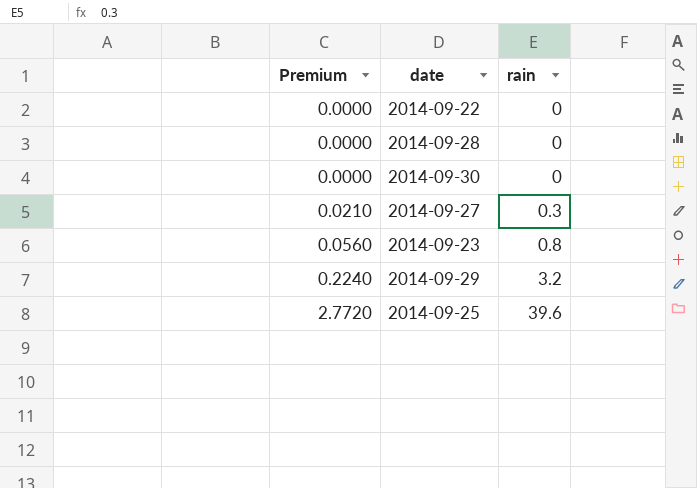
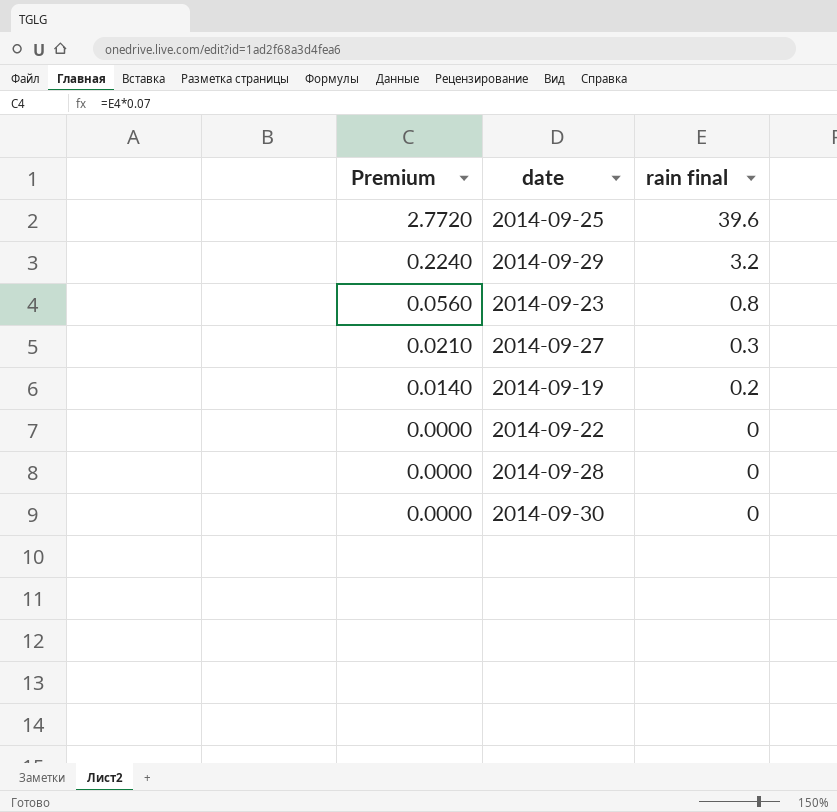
row order: Premium ascending -> Premium descending
column name: rain -> rain final
row 2014-09-19: none -> 0.0140 | 0.2

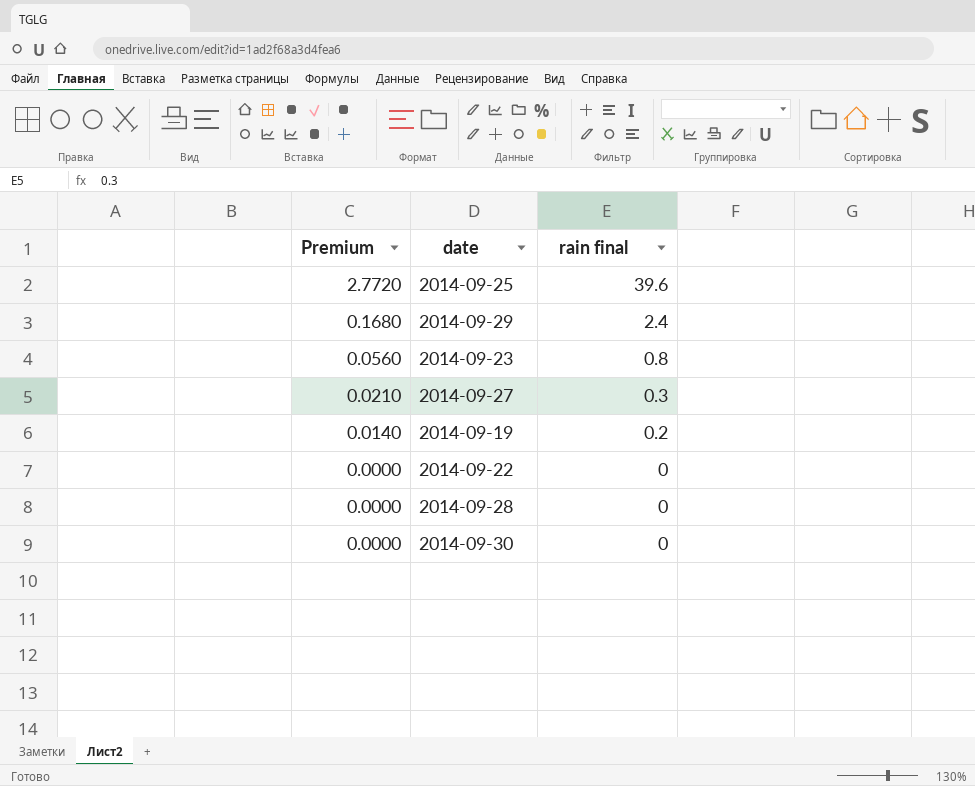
2014-09-29 | Premium: 0.2240 -> 0.1680
2014-09-29 | rain final: 3.2 -> 2.4

